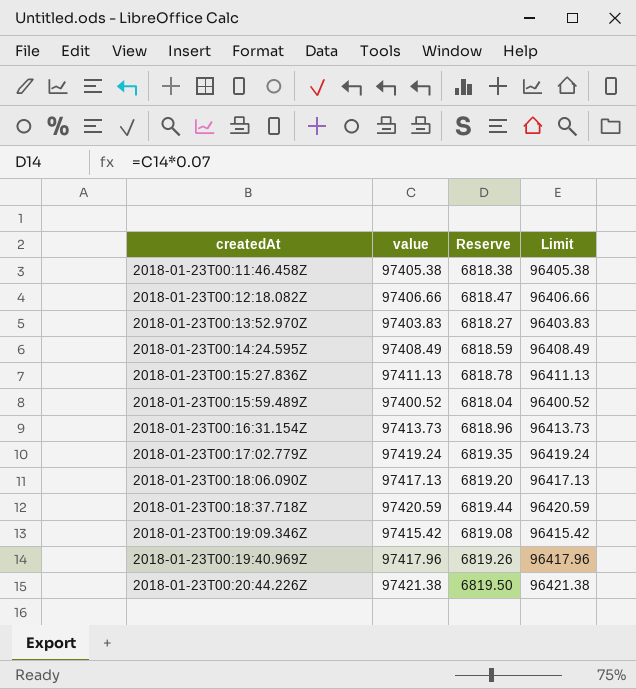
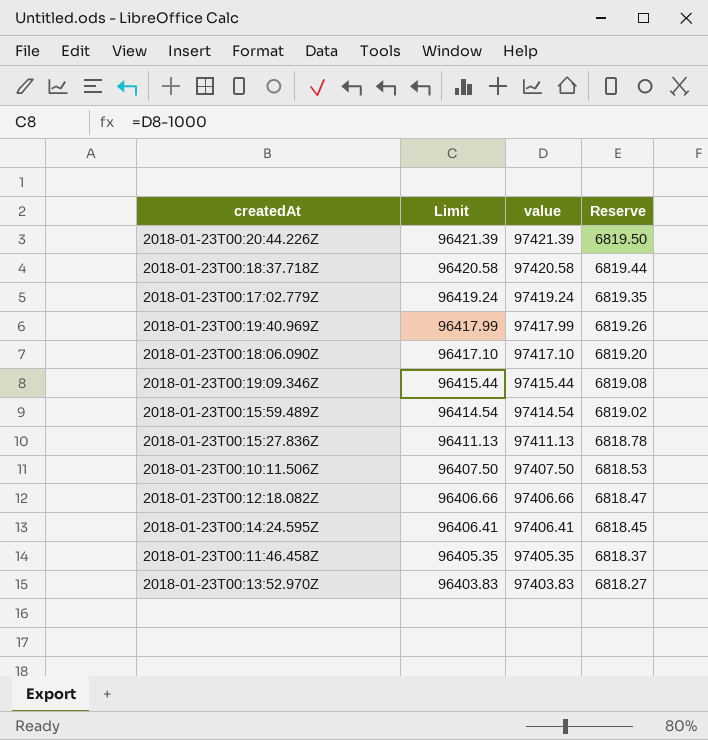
row order: createdAt ascending -> Limit descending
column Limit | position: 4 -> 2
row 2018-01-23T00:16:31.154Z: 97413.73 | 6818.96 | 96413.73 -> none
2018-01-23T00:20:44.226Z | Limit: 96421.38 -> 96421.39
2018-01-23T00:20:44.226Z | value: 97421.38 -> 97421.39
2018-01-23T00:18:37.718Z | Limit: 96420.59 -> 96420.58
2018-01-23T00:18:37.718Z | value: 97420.59 -> 97420.58
2018-01-23T00:19:40.969Z | Limit: 96417.96 -> 96417.99
2018-01-23T00:19:40.969Z | value: 97417.96 -> 97417.99
2018-01-23T00:18:06.090Z | Limit: 96417.13 -> 96417.10
2018-01-23T00:18:06.090Z | value: 97417.13 -> 97417.10
2018-01-23T00:19:09.346Z | Limit: 96415.42 -> 96415.44
2018-01-23T00:19:09.346Z | value: 97415.42 -> 97415.44
2018-01-23T00:15:59.489Z | Limit: 96400.52 -> 96414.54
2018-01-23T00:15:59.489Z | value: 97400.52 -> 97414.54
2018-01-23T00:15:59.489Z | Reserve: 6818.04 -> 6819.02
row 2018-01-23T00:10:11.506Z: none -> 96407.50 | 97407.50 | 6818.53
2018-01-23T00:14:24.595Z | Limit: 96408.49 -> 96406.41
2018-01-23T00:14:24.595Z | value: 97408.49 -> 97406.41
2018-01-23T00:14:24.595Z | Reserve: 6818.59 -> 6818.45
2018-01-23T00:11:46.458Z | Limit: 96405.38 -> 96405.35
2018-01-23T00:11:46.458Z | value: 97405.38 -> 97405.35
2018-01-23T00:11:46.458Z | Reserve: 6818.38 -> 6818.37

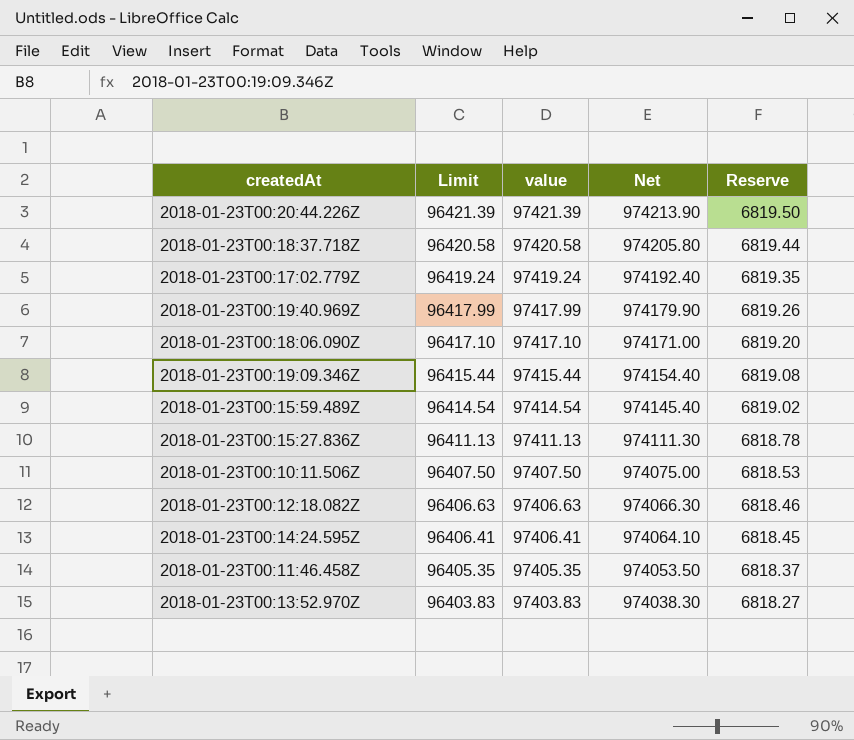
column Net | formula: none -> [value] * 10
2018-01-23T00:12:18.082Z | Limit: 96406.66 -> 96406.63
2018-01-23T00:12:18.082Z | value: 97406.66 -> 97406.63
2018-01-23T00:12:18.082Z | Reserve: 6818.47 -> 6818.46

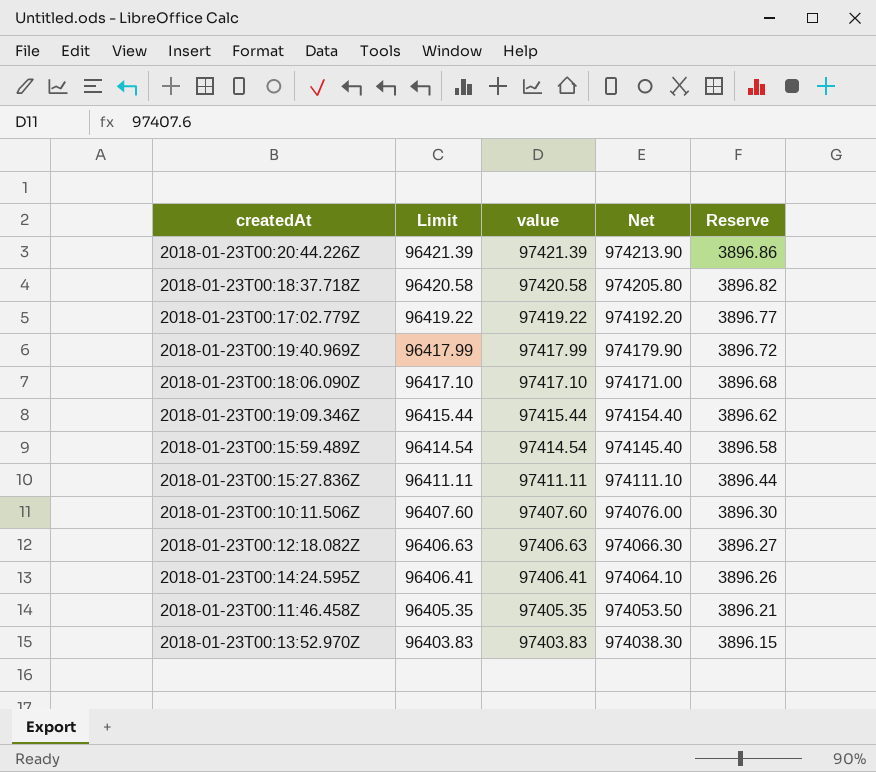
column Reserve | formula: [value] * 0.07 -> [value] * 0.04
2018-01-23T00:17:02.779Z | Limit: 96419.24 -> 96419.22
2018-01-23T00:17:02.779Z | value: 97419.24 -> 97419.22
2018-01-23T00:17:02.779Z | Net: 974192.40 -> 974192.20
2018-01-23T00:15:27.836Z | Limit: 96411.13 -> 96411.11
2018-01-23T00:15:27.836Z | value: 97411.13 -> 97411.11
2018-01-23T00:15:27.836Z | Net: 974111.30 -> 974111.10
2018-01-23T00:10:11.506Z | Limit: 96407.50 -> 96407.60
2018-01-23T00:10:11.506Z | value: 97407.50 -> 97407.60
2018-01-23T00:10:11.506Z | Net: 974075.00 -> 974076.00

